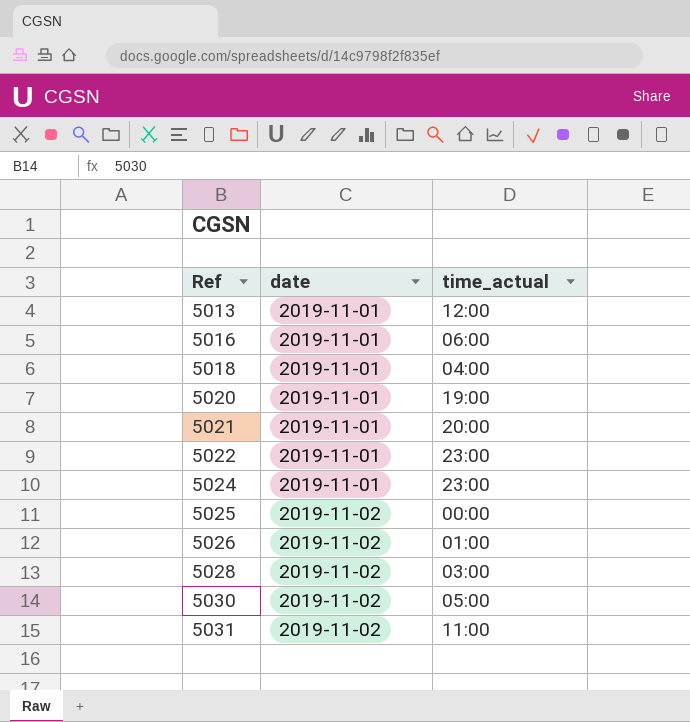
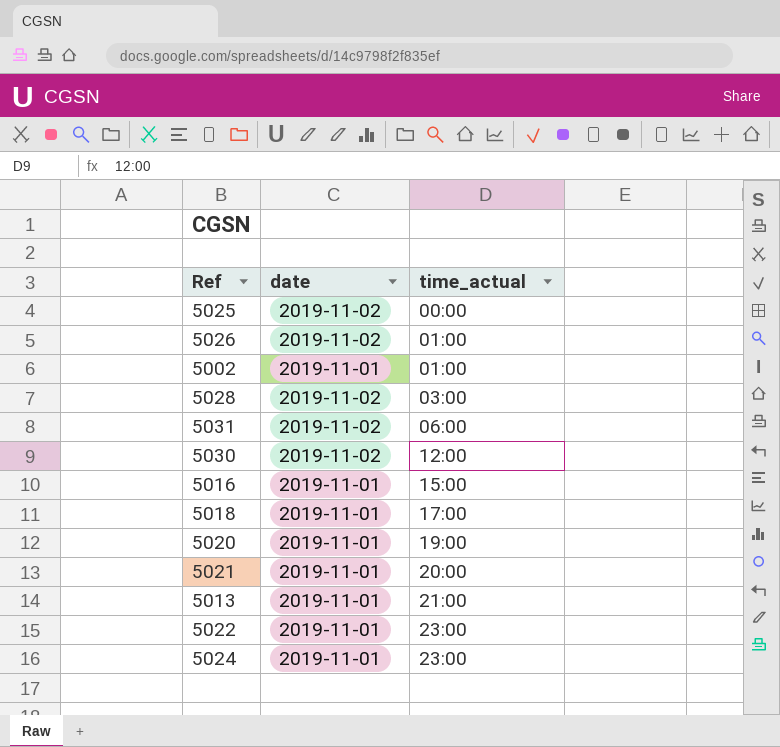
row order: Ref ascending -> time_actual ascending
row 5002: none -> 2019-11-01 | 01:00
5031 | time_actual: 11:00 -> 06:00
5030 | time_actual: 05:00 -> 12:00
5016 | time_actual: 06:00 -> 15:00
5018 | time_actual: 04:00 -> 17:00
5013 | time_actual: 12:00 -> 21:00

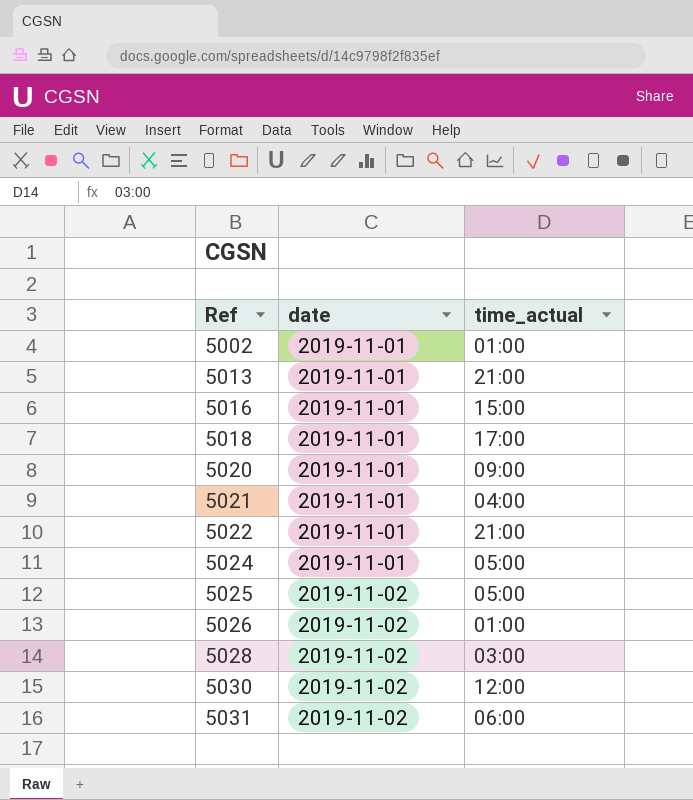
row order: time_actual ascending -> Ref ascending
5020 | time_actual: 19:00 -> 09:00
5021 | time_actual: 20:00 -> 04:00
5022 | time_actual: 23:00 -> 21:00
5024 | time_actual: 23:00 -> 05:00
5025 | time_actual: 00:00 -> 05:00

